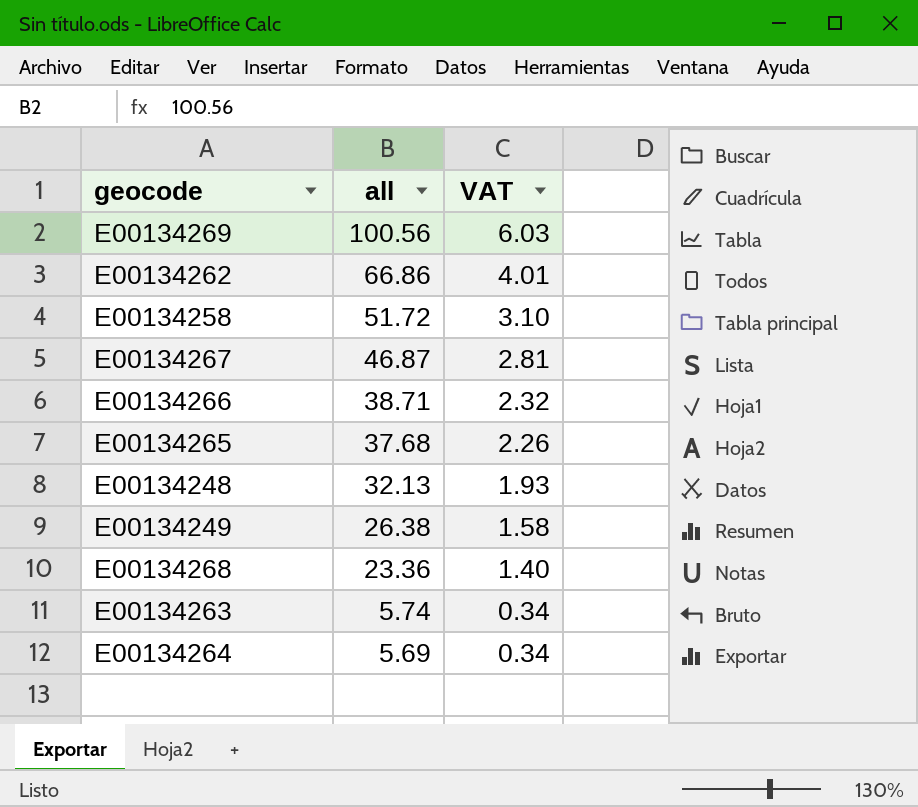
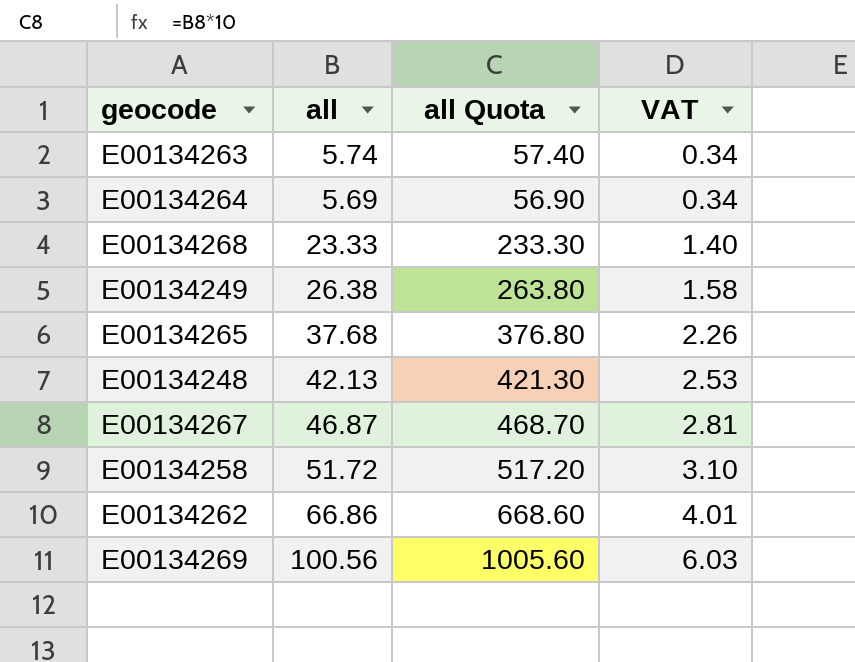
row order: all descending -> VAT ascending
column all Quota | formula: none -> [all] * 10
row E00134266: 38.71 | 2.32 -> none
E00134268 | all: 23.36 -> 23.33
E00134248 | all: 32.13 -> 42.13
E00134248 | VAT: 1.93 -> 2.53

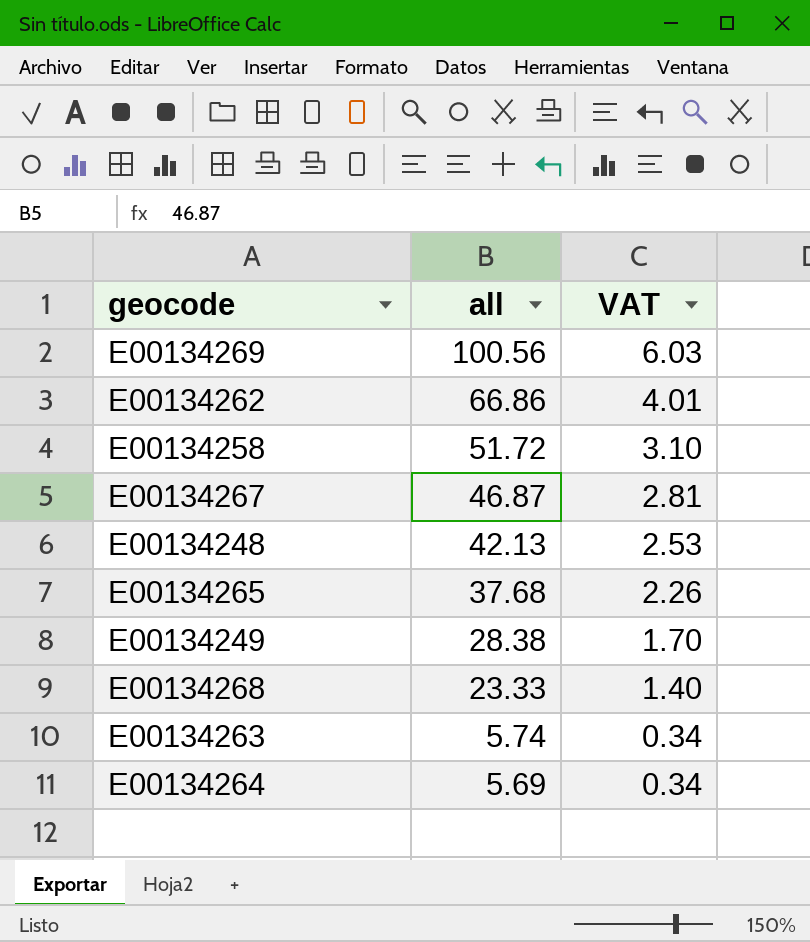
row order: VAT ascending -> all descending
column all Quota | formula: [all] * 10 -> none
E00134249 | all: 26.38 -> 28.38
E00134249 | VAT: 1.58 -> 1.70

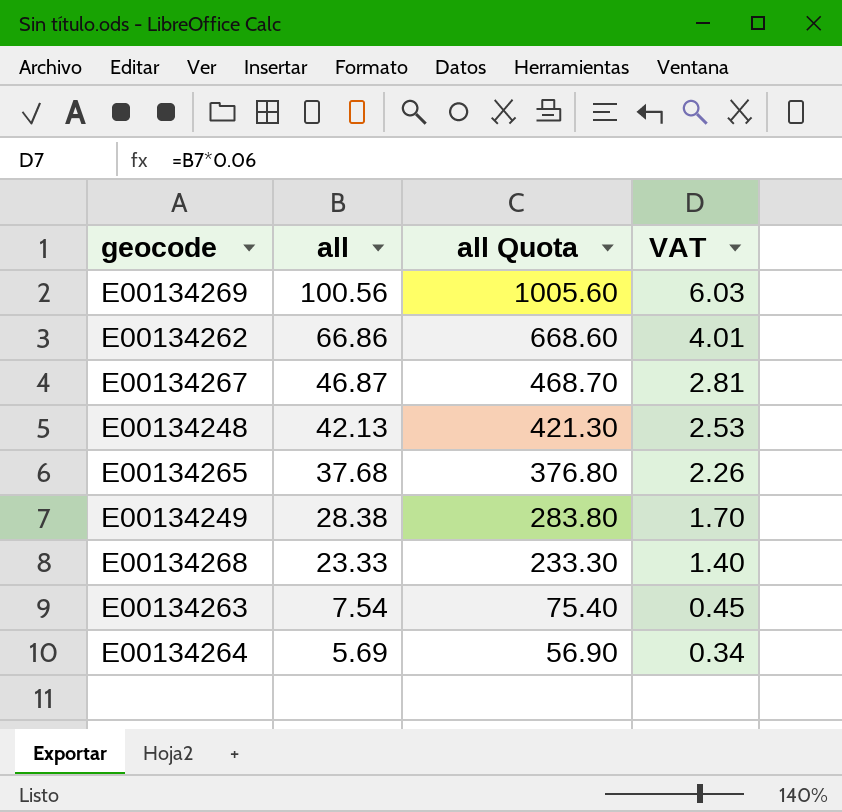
column all Quota | formula: none -> [all] * 10
row E00134258: 51.72 | 3.10 -> none
E00134263 | all: 5.74 -> 7.54
E00134263 | VAT: 0.34 -> 0.45

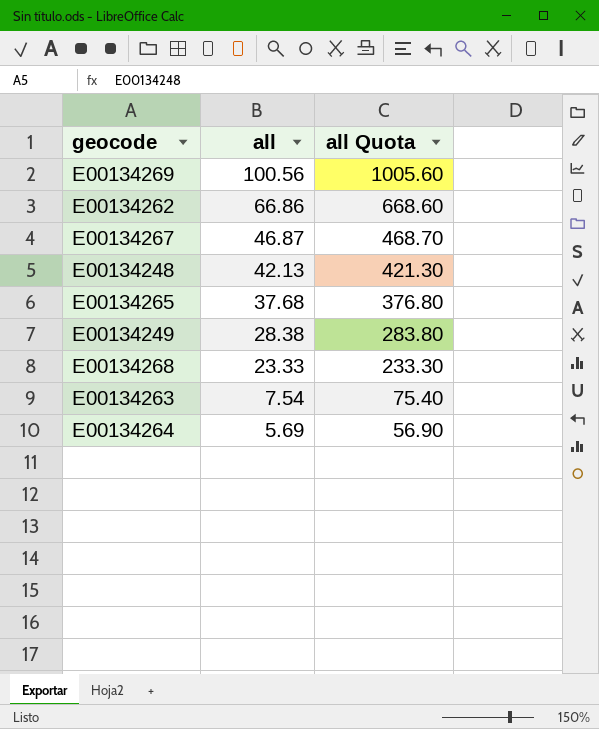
column VAT | formula: [all] * 0.06 -> none

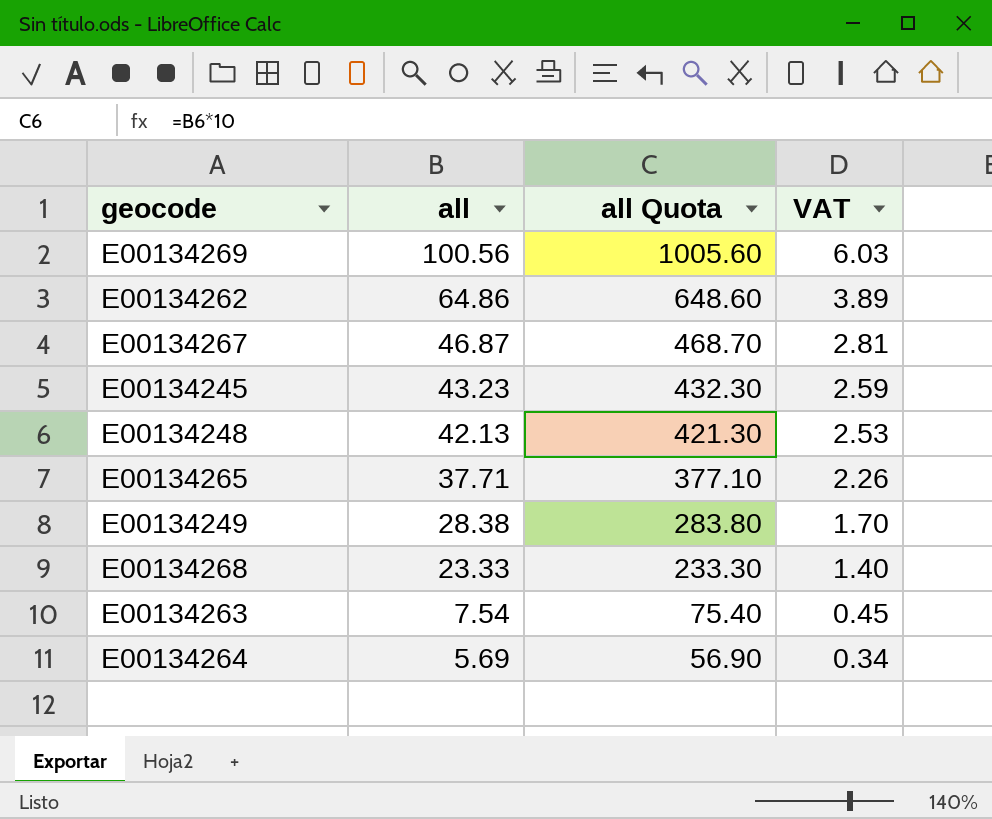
column VAT | formula: none -> [all] * 0.06
E00134262 | all: 66.86 -> 64.86
E00134262 | all Quota: 668.60 -> 648.60
row E00134245: none -> 43.23 | 432.30 | 2.59
E00134265 | all: 37.68 -> 37.71
E00134265 | all Quota: 376.80 -> 377.10

